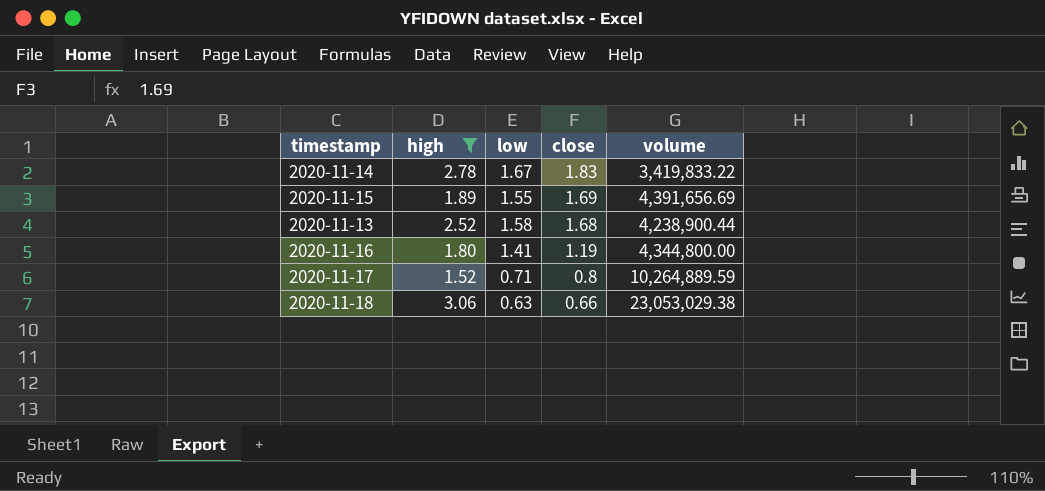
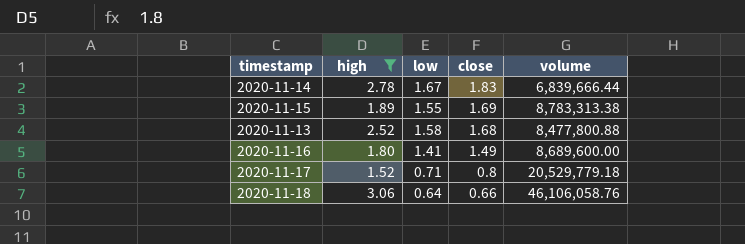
2020-11-14 | volume: 3,419,833.22 -> 6,839,666.44
2020-11-15 | volume: 4,391,656.69 -> 8,783,313.38
2020-11-13 | volume: 4,238,900.44 -> 8,477,800.88
2020-11-16 | close: 1.19 -> 1.49
2020-11-16 | volume: 4,344,800.00 -> 8,689,600.00
2020-11-17 | volume: 10,264,889.59 -> 20,529,779.18
2020-11-18 | low: 0.63 -> 0.64
2020-11-18 | volume: 23,053,029.38 -> 46,106,058.76

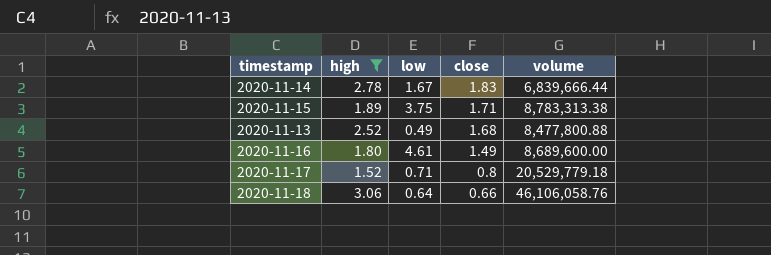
2020-11-15 | low: 1.55 -> 3.75
2020-11-15 | close: 1.69 -> 1.71
2020-11-13 | low: 1.58 -> 0.49
2020-11-16 | low: 1.41 -> 4.61

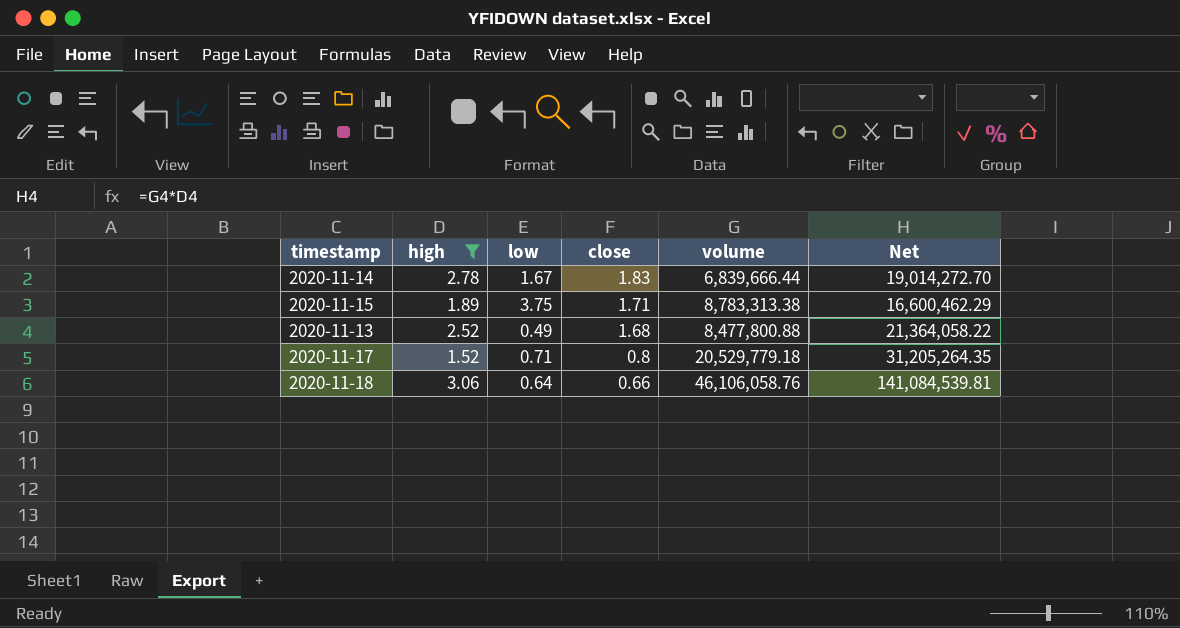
column Net | formula: none -> [high] * [volume]
row 2020-11-16: 1.80 | 4.61 | 1.49 | 8,689,600.00 -> none

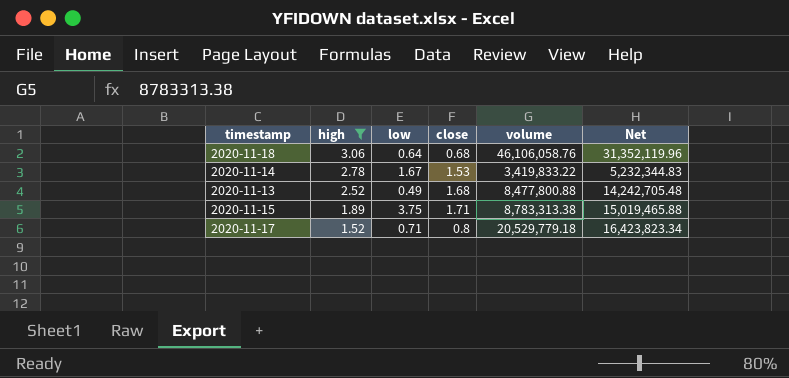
row order: close descending -> high descending
column Net | formula: [high] * [volume] -> [close] * [volume]
2020-11-18 | close: 0.66 -> 0.68
2020-11-14 | close: 1.83 -> 1.53
2020-11-14 | volume: 6,839,666.44 -> 3,419,833.22

